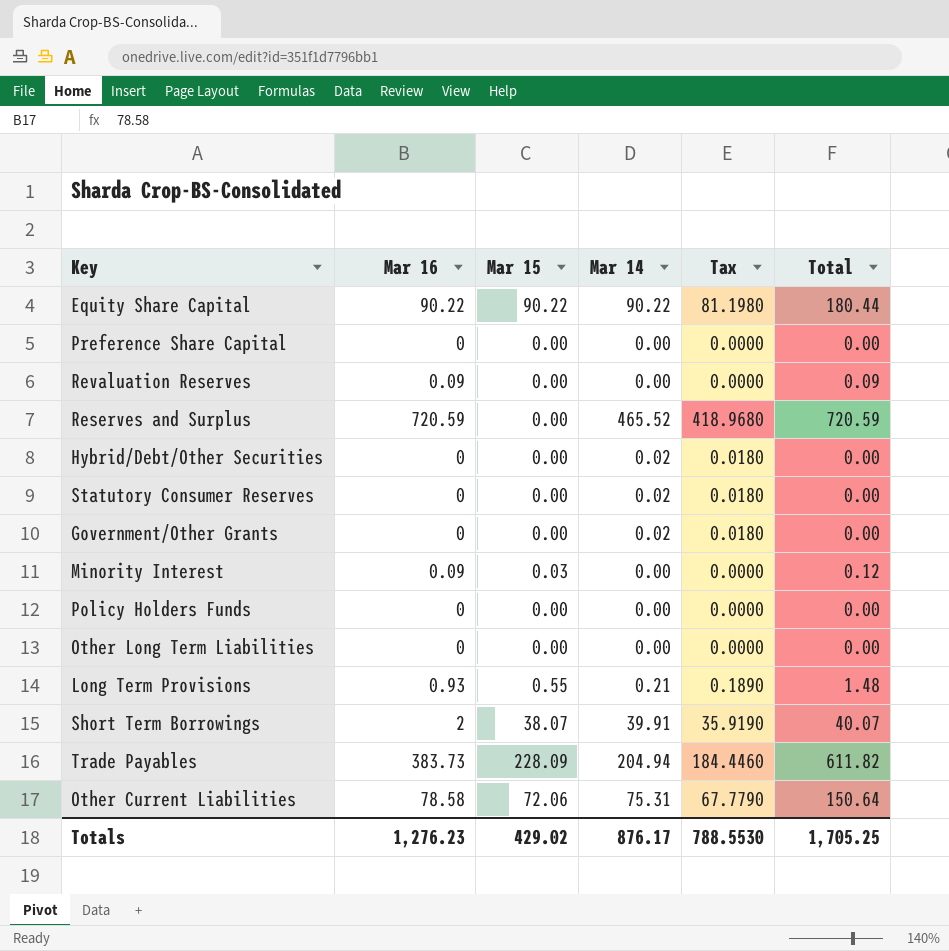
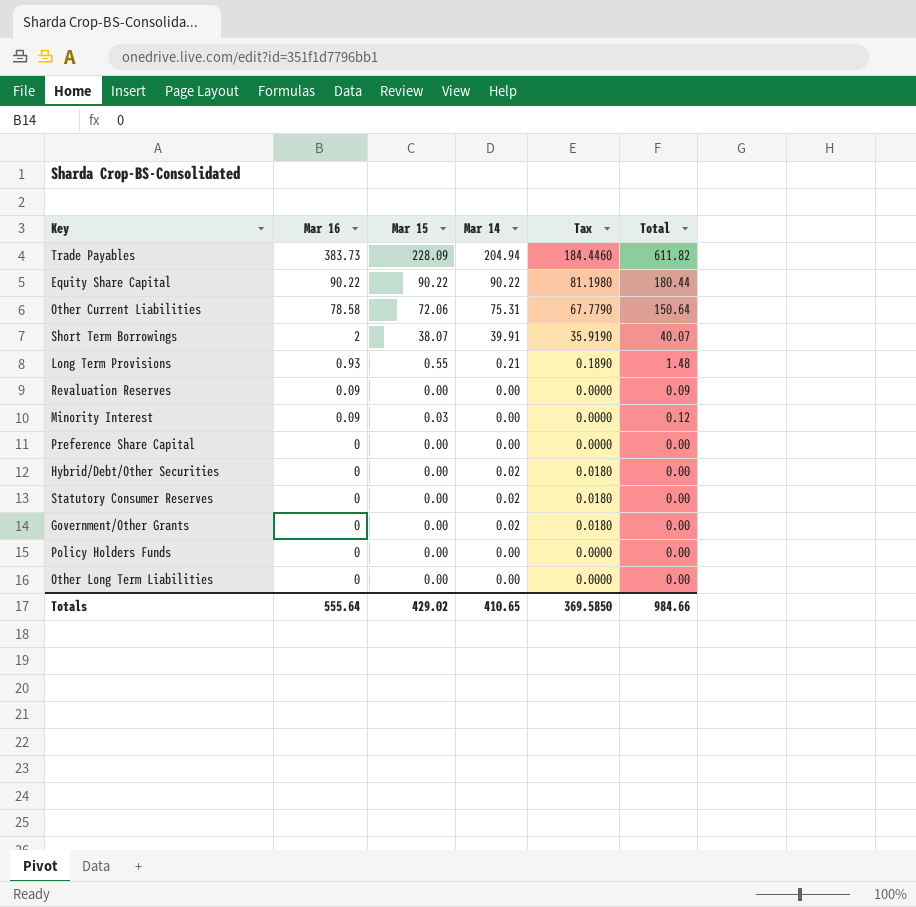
row order: none -> Mar 16 descending
row Reserves and Surplus: 720.59 | 0.00 | 465.52 | 418.9680 | 720.59 -> none
Totals | Mar 16: 1,276.23 -> 555.64
Totals | Mar 14: 876.17 -> 410.65
Totals | Tax: 788.5530 -> 369.5850
Totals | Total: 1,705.25 -> 984.66

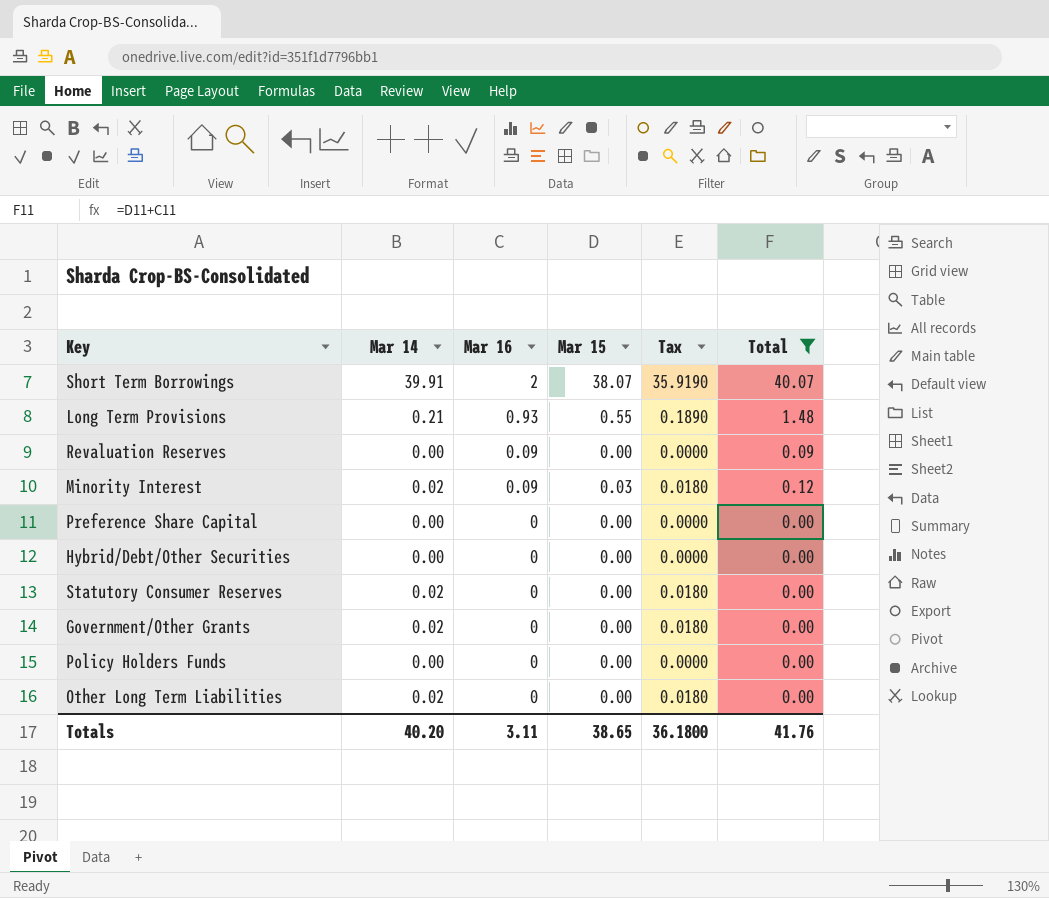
filter: none -> Total <= 40.07
column Mar 14 | position: 4 -> 2
Minority Interest | Mar 14: 0.00 -> 0.02
Minority Interest | Tax: 0.0000 -> 0.0180
Hybrid/Debt/Other Securities | Mar 14: 0.02 -> 0.00
Hybrid/Debt/Other Securities | Tax: 0.0180 -> 0.0000
Other Long Term Liabilities | Mar 14: 0.00 -> 0.02
Other Long Term Liabilities | Tax: 0.0000 -> 0.0180
Totals | Mar 14: 410.65 -> 40.20
Totals | Mar 16: 555.64 -> 3.11
Totals | Mar 15: 429.02 -> 38.65
Totals | Tax: 369.5850 -> 36.1800
Totals | Total: 984.66 -> 41.76

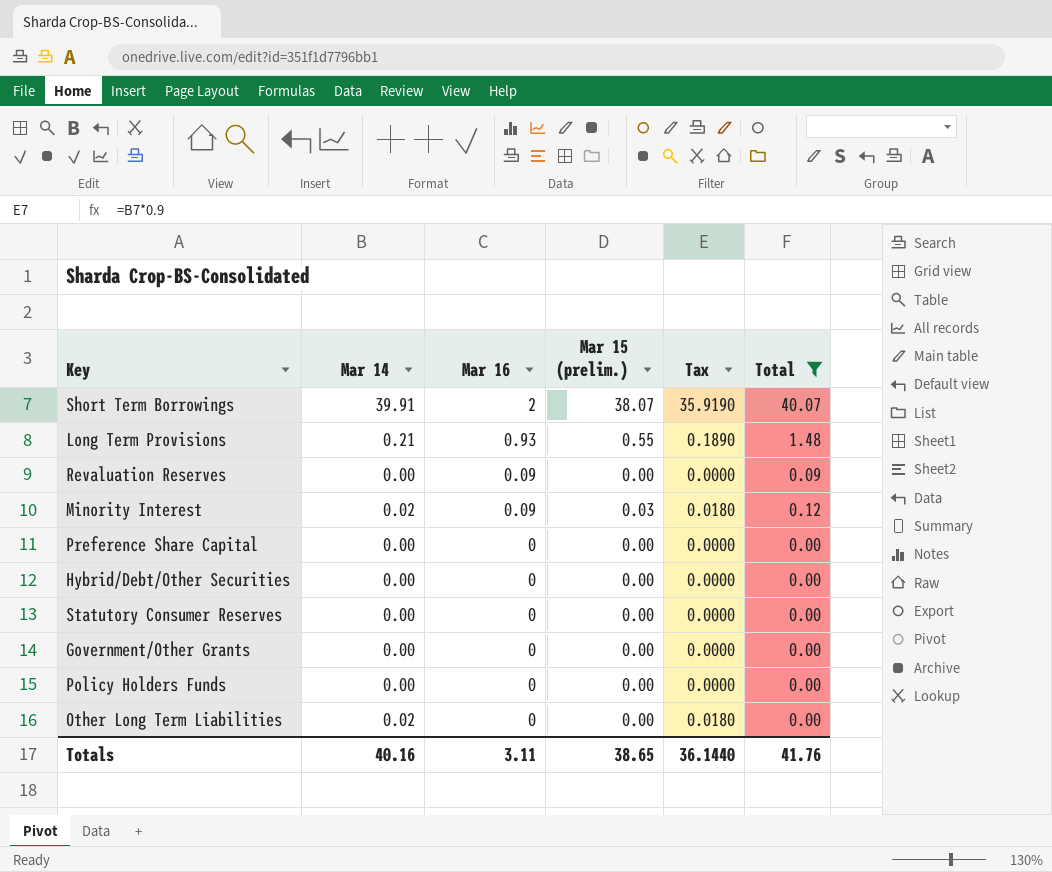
column name: Mar 15 -> Mar 15 (prelim.)
Statutory Consumer Reserves | Mar 14: 0.02 -> 0.00
Statutory Consumer Reserves | Tax: 0.0180 -> 0.0000
Government/Other Grants | Mar 14: 0.02 -> 0.00
Government/Other Grants | Tax: 0.0180 -> 0.0000
Totals | Mar 14: 40.20 -> 40.16
Totals | Tax: 36.1800 -> 36.1440

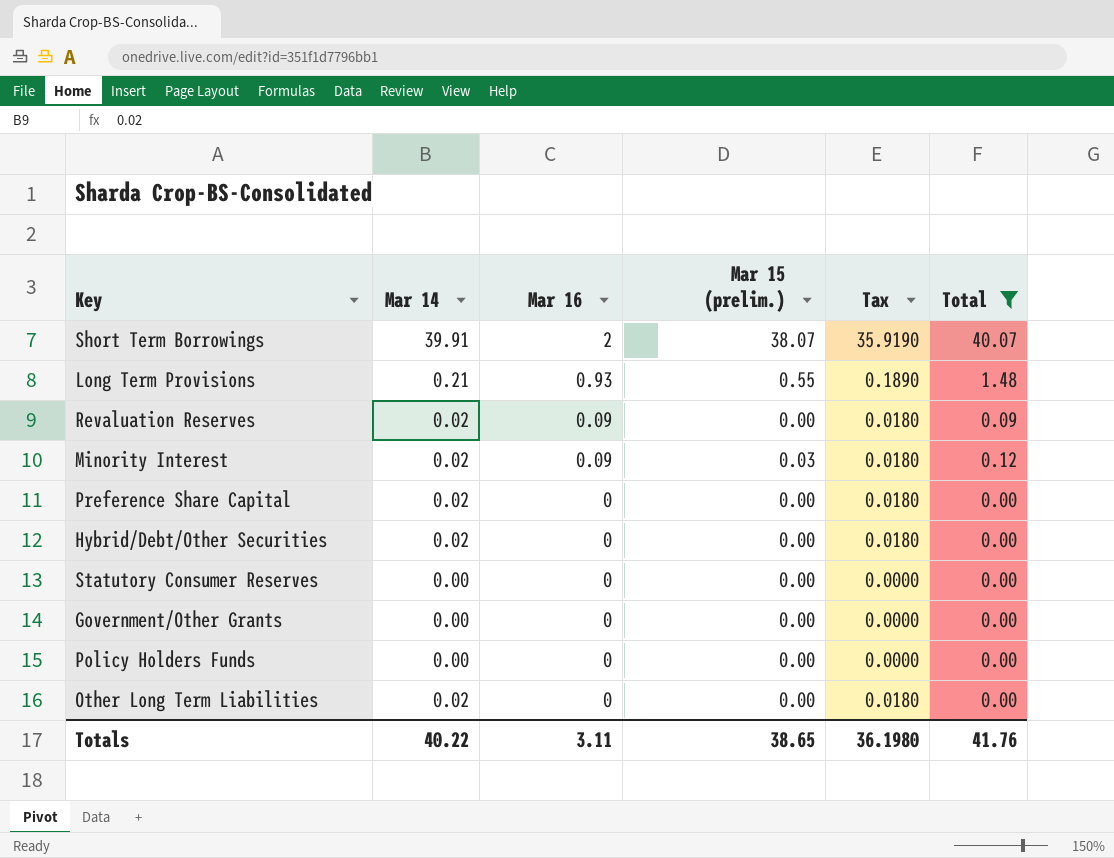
Revaluation Reserves | Mar 14: 0.00 -> 0.02
Revaluation Reserves | Tax: 0.0000 -> 0.0180
Preference Share Capital | Mar 14: 0.00 -> 0.02
Preference Share Capital | Tax: 0.0000 -> 0.0180
Hybrid/Debt/Other Securities | Mar 14: 0.00 -> 0.02
Hybrid/Debt/Other Securities | Tax: 0.0000 -> 0.0180
Totals | Mar 14: 40.16 -> 40.22
Totals | Tax: 36.1440 -> 36.1980

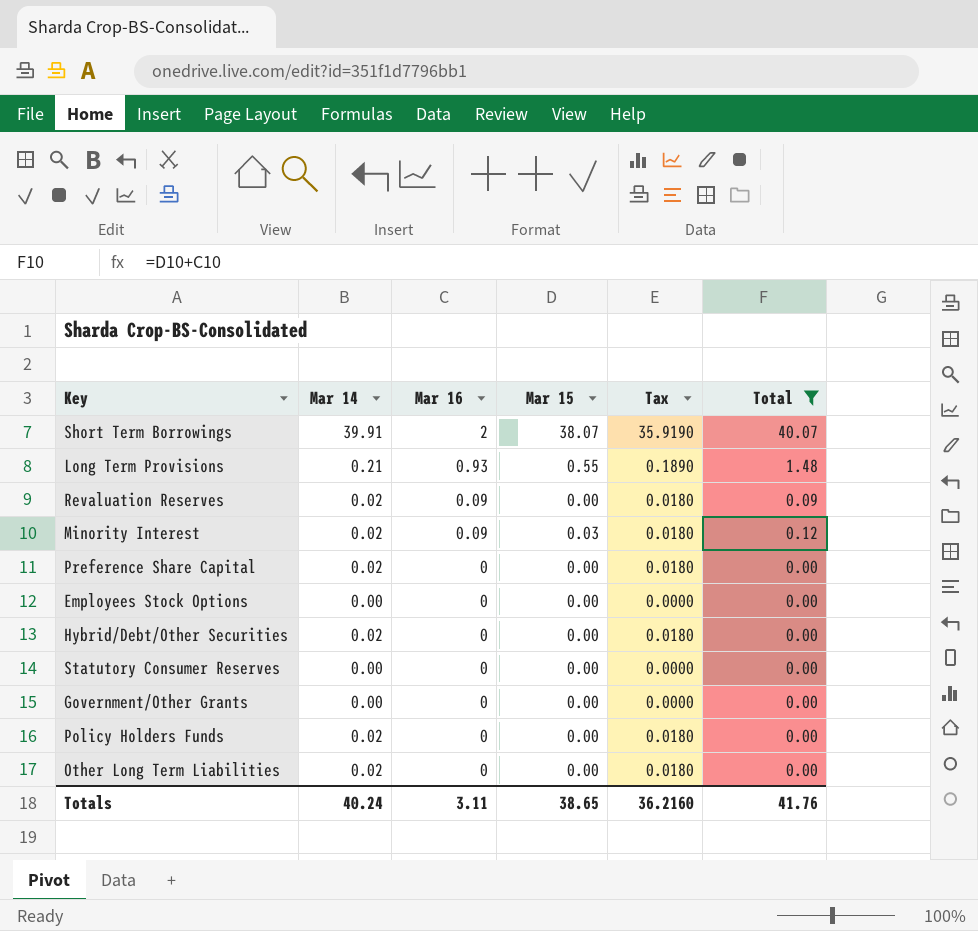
column name: Mar 15 (prelim.) -> Mar 15
row Employees Stock Options: none -> 0.00 | 0 | 0.00 | 0.0000 | 0.00
Policy Holders Funds | Mar 14: 0.00 -> 0.02
Policy Holders Funds | Tax: 0.0000 -> 0.0180
Totals | Mar 14: 40.22 -> 40.24
Totals | Tax: 36.1980 -> 36.2160

